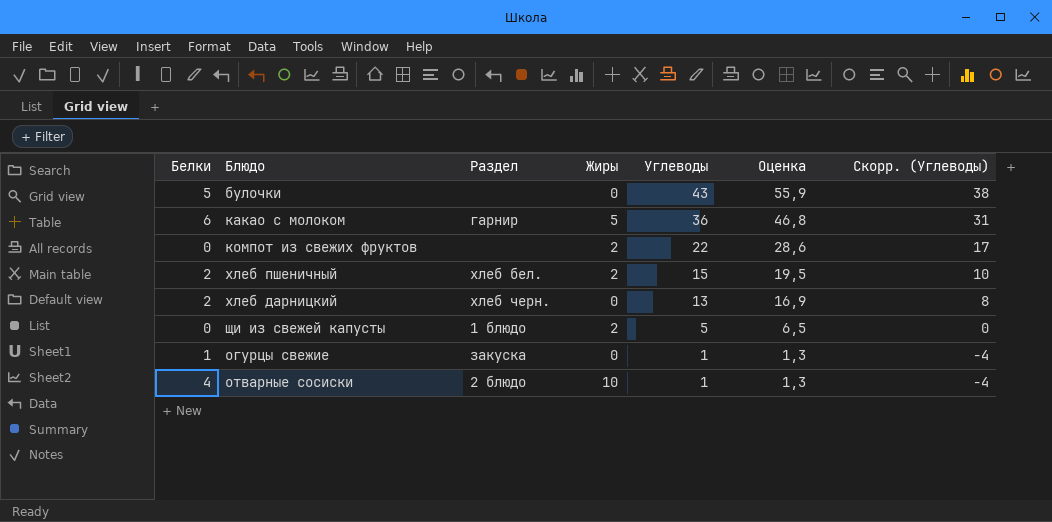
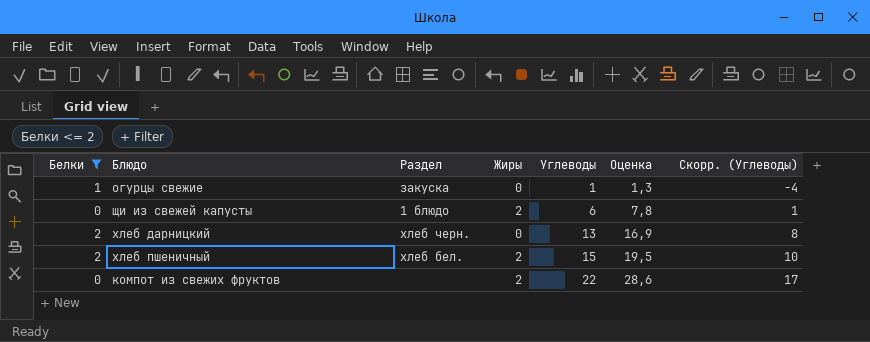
filter: none -> Белки <= 2
row order: Углеводы descending -> Углеводы ascending
щи из свежей капусты | Углеводы: 5 -> 6
щи из свежей капусты | Оценка: 6,5 -> 7,8
щи из свежей капусты | Скорр. (Углеводы): 0 -> 1

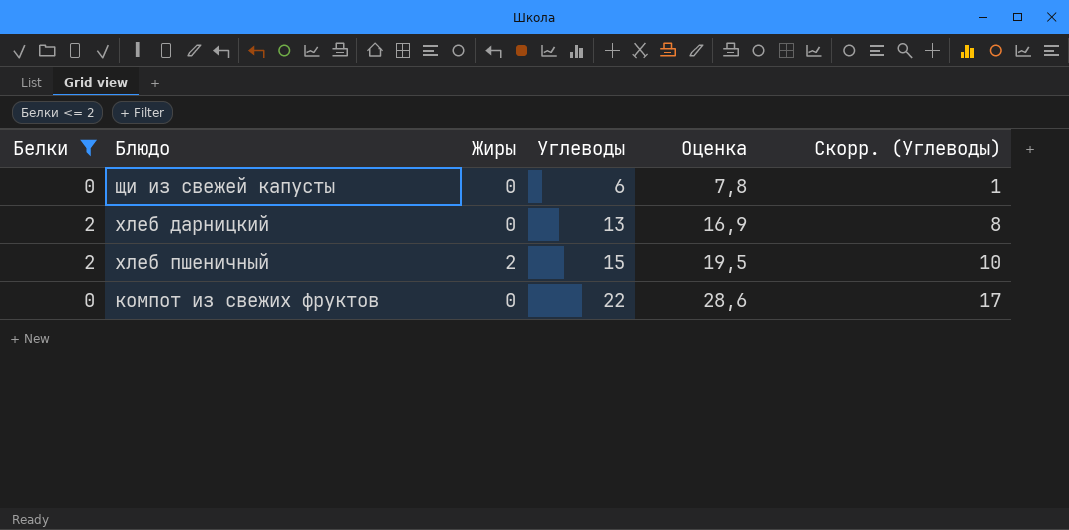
column Раздел | position: 3 -> none
row огурцы свежие: 1 | закуска | 0 | 1 | 1,3 | -4 -> none
щи из свежей капусты | Жиры: 2 -> 0
компот из свежих фруктов | Жиры: 2 -> 0

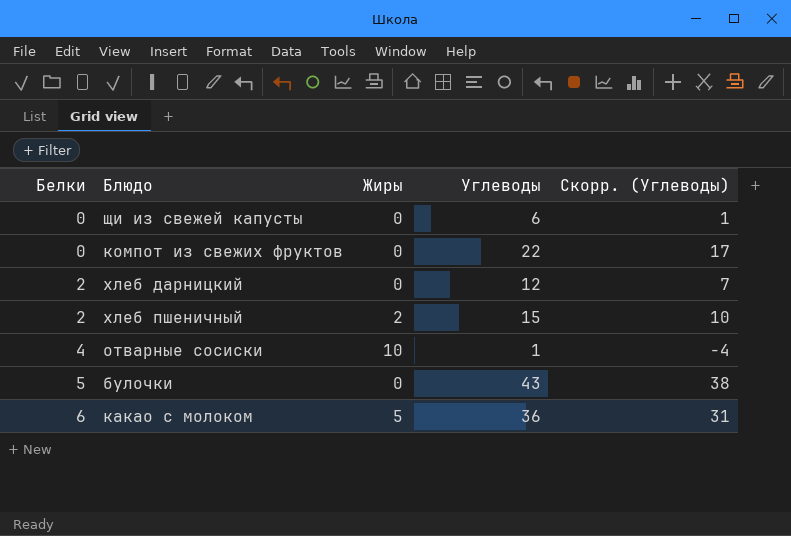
filter: Белки <= 2 -> none
row order: Углеводы ascending -> Белки ascending
column Оценка | formula: [Углеводы] * 1,3 -> none
хлеб дарницкий | Углеводы: 13 -> 12
хлеб дарницкий | Скорр. (Углеводы): 8 -> 7

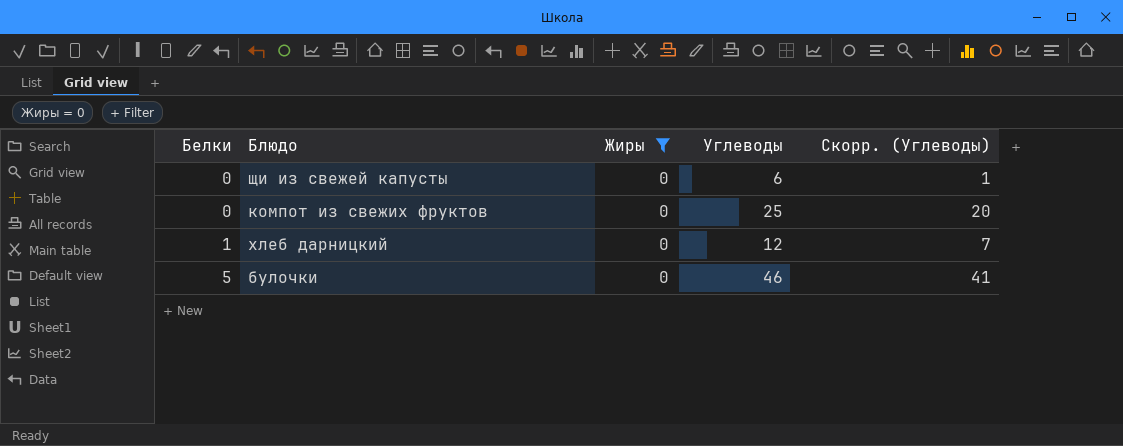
filter: none -> Жиры = 0
компот из свежих фруктов | Углеводы: 22 -> 25
компот из свежих фруктов | Скорр. (Углеводы): 17 -> 20
хлеб дарницкий | Белки: 2 -> 1
булочки | Углеводы: 43 -> 46
булочки | Скорр. (Углеводы): 38 -> 41

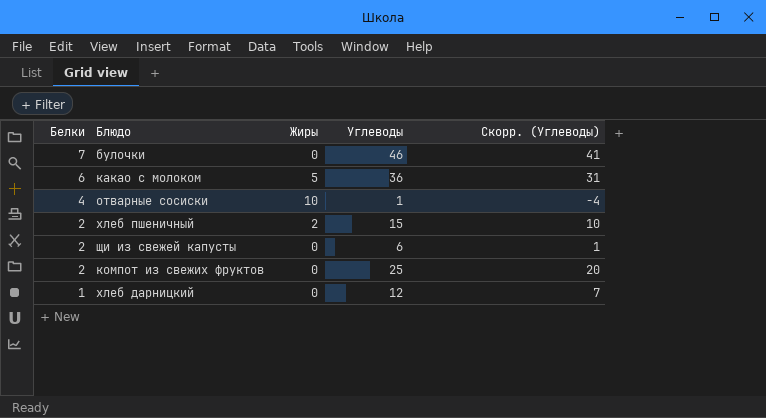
filter: Жиры = 0 -> none
row order: Белки ascending -> Белки descending
булочки | Белки: 5 -> 7
щи из свежей капусты | Белки: 0 -> 2
компот из свежих фруктов | Белки: 0 -> 2

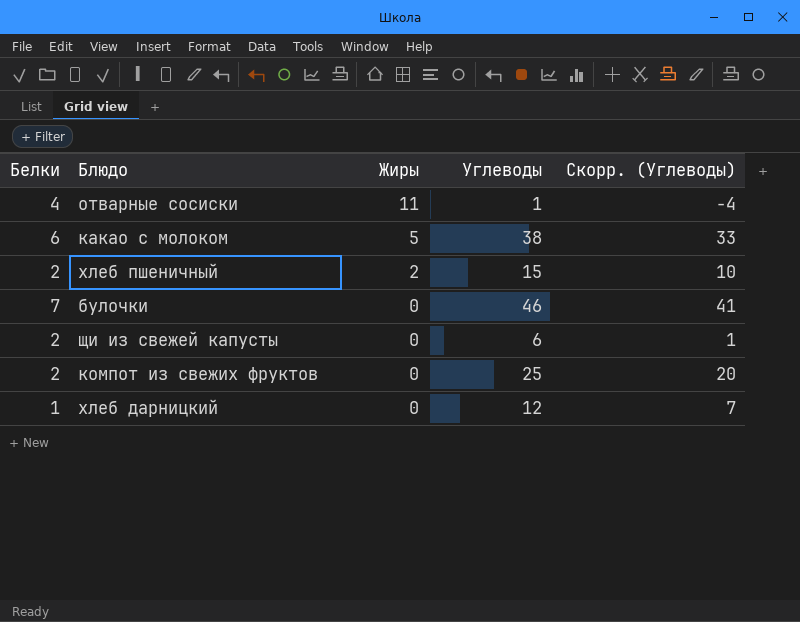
row order: Белки descending -> Жиры descending
отварные сосиски | Жиры: 10 -> 11
какао с молоком | Углеводы: 36 -> 38
какао с молоком | Скорр. (Углеводы): 31 -> 33

